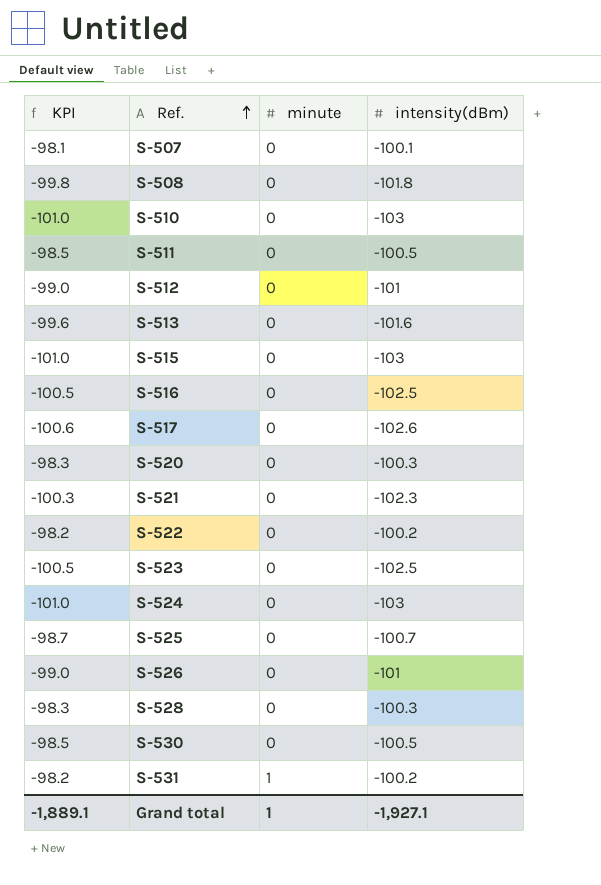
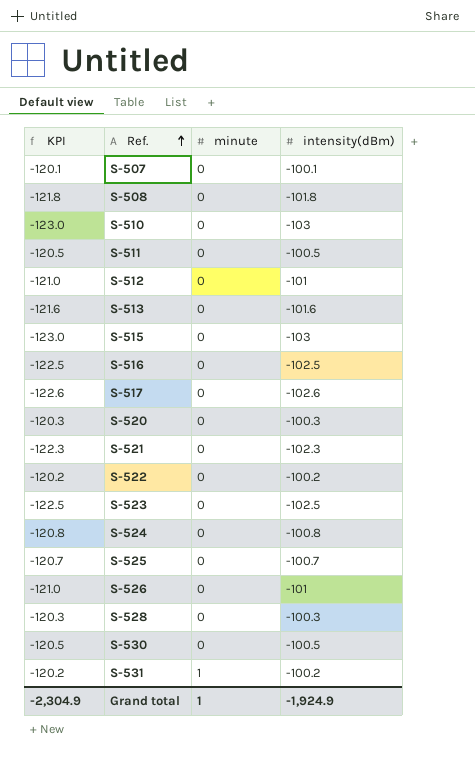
column KPI | formula: [intensity(dBm)] + 2 -> [intensity(dBm)] - 20
S-524 | intensity(dBm): -103 -> -100.8
Grand total | KPI: -1,889.1 -> -2,304.9
Grand total | intensity(dBm): -1,927.1 -> -1,924.9

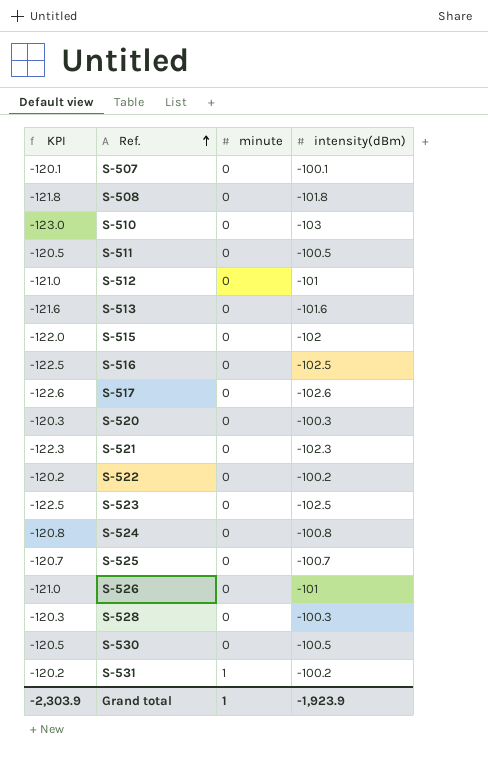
S-515 | KPI: -123.0 -> -122.0
S-515 | intensity(dBm): -103 -> -102
Grand total | KPI: -2,304.9 -> -2,303.9
Grand total | intensity(dBm): -1,924.9 -> -1,923.9

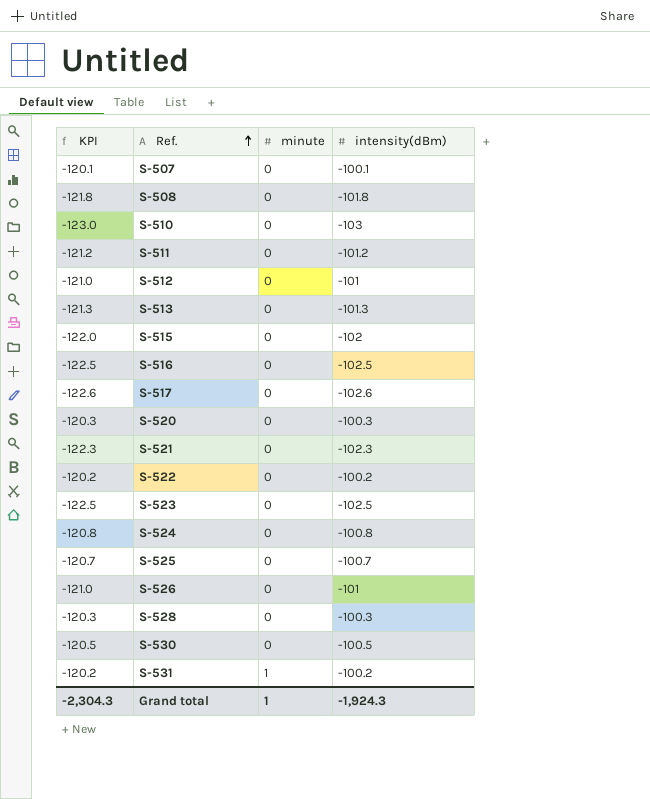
S-511 | KPI: -120.5 -> -121.2
S-511 | intensity(dBm): -100.5 -> -101.2
S-513 | KPI: -121.6 -> -121.3
S-513 | intensity(dBm): -101.6 -> -101.3
Grand total | KPI: -2,303.9 -> -2,304.3
Grand total | intensity(dBm): -1,923.9 -> -1,924.3

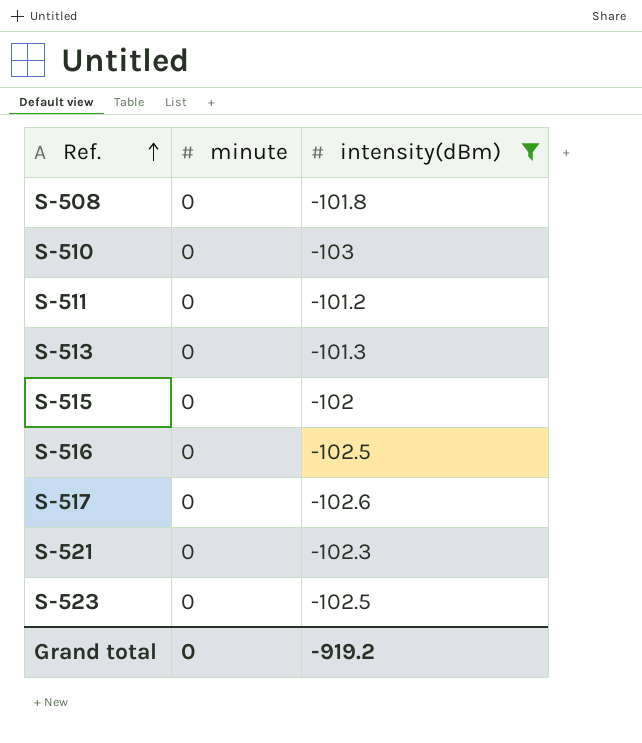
filter: none -> intensity(dBm) <= -101.2
column KPI | formula: [intensity(dBm)] - 20 -> none
Grand total | minute: 1 -> 0
Grand total | intensity(dBm): -1,924.3 -> -919.2

